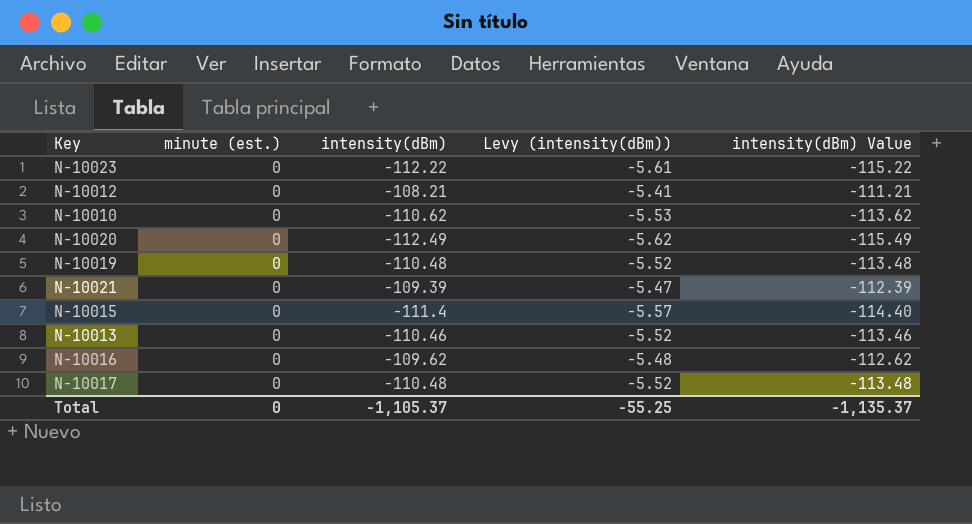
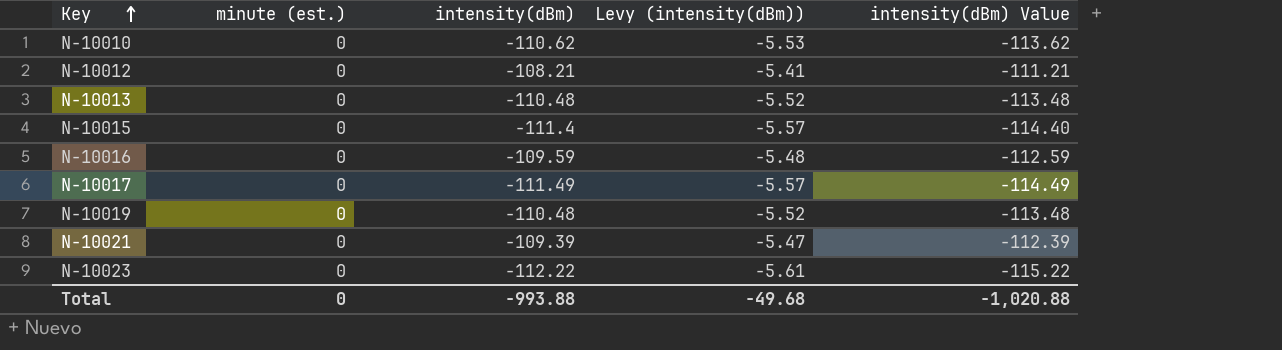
row order: none -> Key ascending
row N-10020: 0 | -112.49 | -5.62 | -115.49 -> none
N-10013 | intensity(dBm): -110.46 -> -110.48
N-10013 | intensity(dBm) Value: -113.46 -> -113.48
N-10016 | intensity(dBm): -109.62 -> -109.59
N-10016 | intensity(dBm) Value: -112.62 -> -112.59
N-10017 | intensity(dBm): -110.48 -> -111.49
N-10017 | Levy (intensity(dBm)): -5.52 -> -5.57
N-10017 | intensity(dBm) Value: -113.48 -> -114.49
Total | intensity(dBm): -1,105.37 -> -993.88
Total | Levy (intensity(dBm)): -55.25 -> -49.68
Total | intensity(dBm) Value: -1,135.37 -> -1,020.88

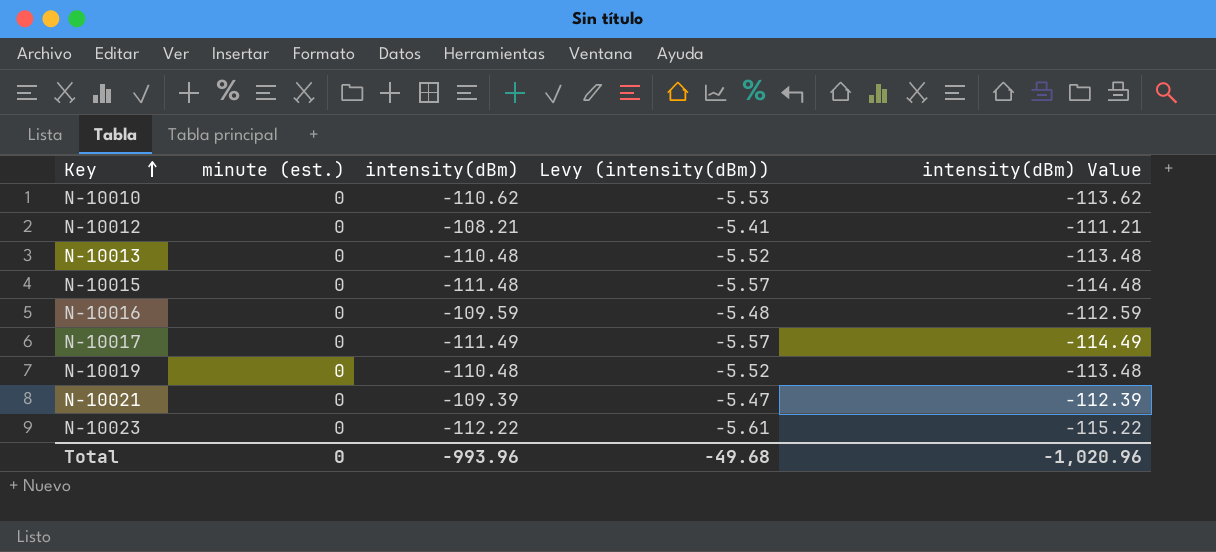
N-10015 | intensity(dBm): -111.4 -> -111.48
N-10015 | intensity(dBm) Value: -114.40 -> -114.48
Total | intensity(dBm): -993.88 -> -993.96
Total | intensity(dBm) Value: -1,020.88 -> -1,020.96

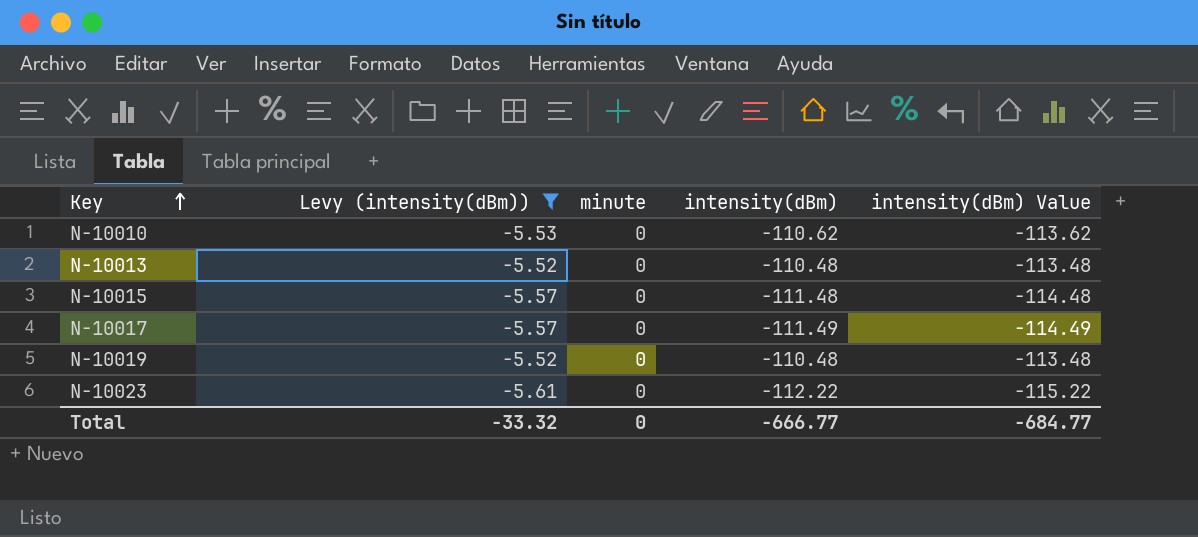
filter: none -> Levy (intensity(dBm)) <= -5.52
column Levy (intensity(dBm)) | position: 4 -> 2
column name: minute (est.) -> minute
Total | Levy (intensity(dBm)): -49.68 -> -33.32
Total | intensity(dBm): -993.96 -> -666.77
Total | intensity(dBm) Value: -1,020.96 -> -684.77

